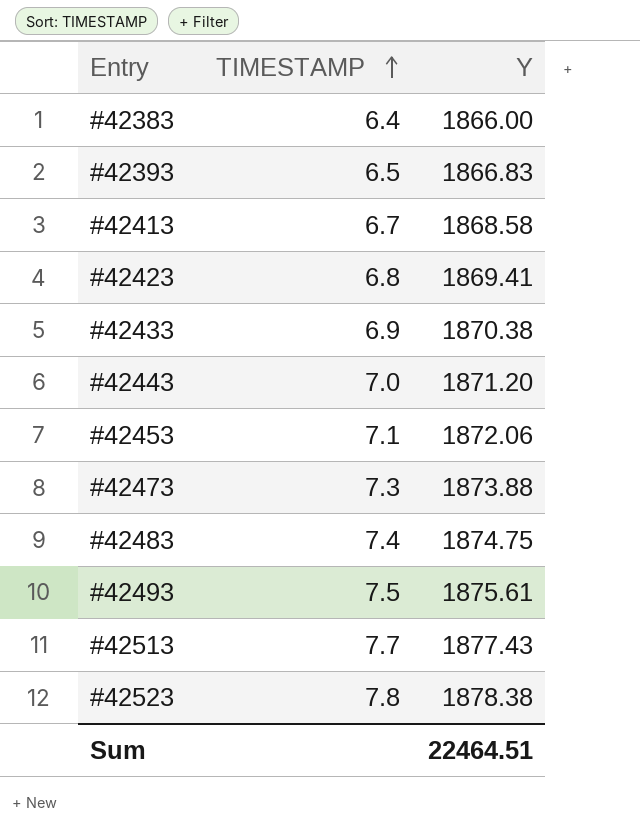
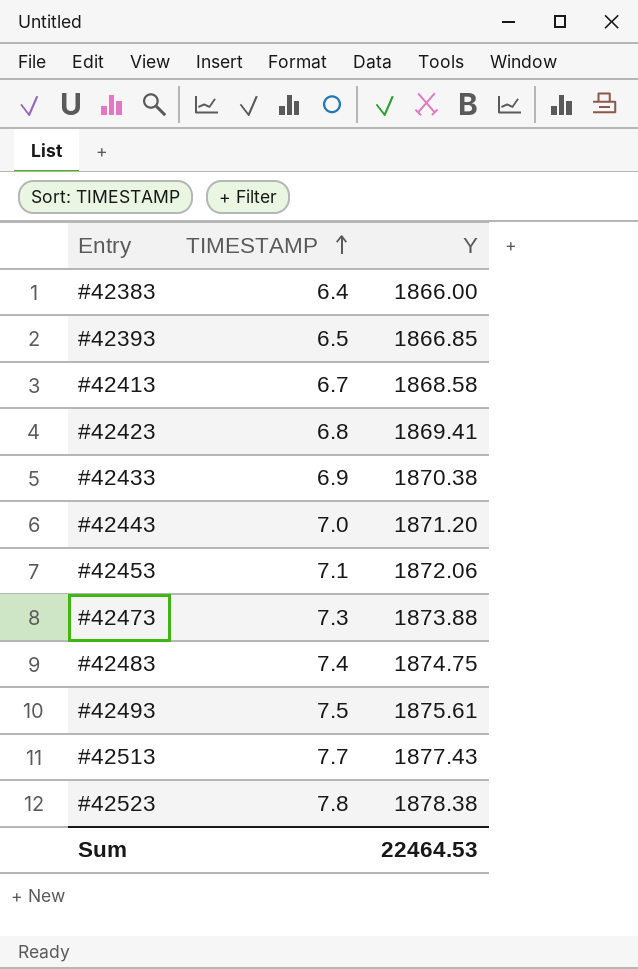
#42393 | Y: 1866.83 -> 1866.85
Sum | Y: 22464.51 -> 22464.53

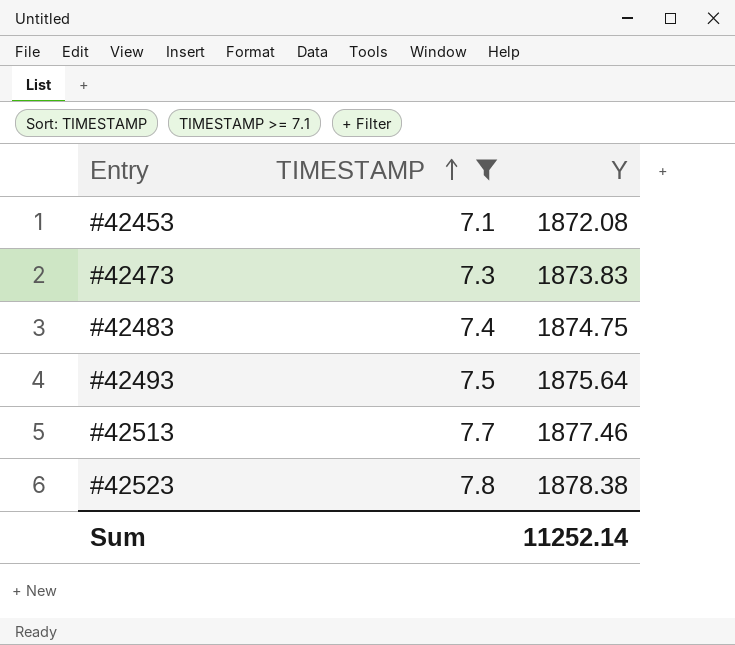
filter: none -> TIMESTAMP >= 7.1
#42453 | Y: 1872.06 -> 1872.08
#42473 | Y: 1873.88 -> 1873.83
#42493 | Y: 1875.61 -> 1875.64
#42513 | Y: 1877.43 -> 1877.46
Sum | Y: 22464.53 -> 11252.14

